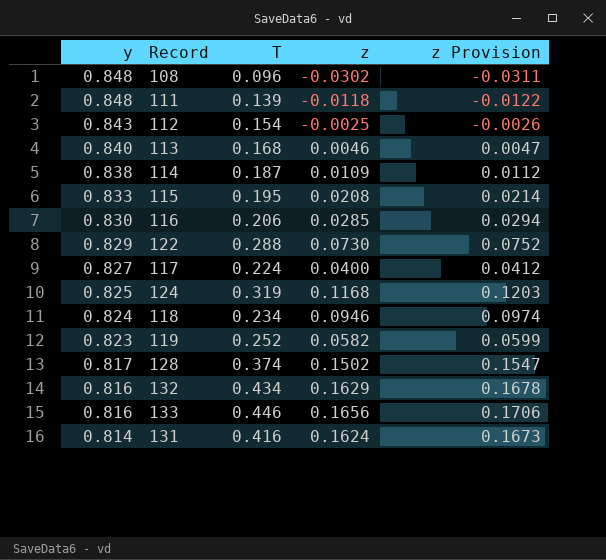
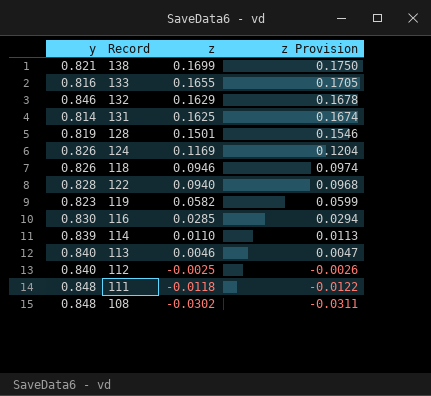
row order: y descending -> z descending
column T | position: 3 -> none
row 115: 0.833 | 0.195 | 0.0208 | 0.0214 -> none
row 117: 0.827 | 0.224 | 0.0400 | 0.0412 -> none
row 138: none -> 0.821 | 0.1699 | 0.1750
133 | z: 0.1656 -> 0.1655
133 | z Provision: 0.1706 -> 0.1705
132 | y: 0.816 -> 0.846
131 | z: 0.1624 -> 0.1625
131 | z Provision: 0.1673 -> 0.1674
128 | y: 0.817 -> 0.819
128 | z: 0.1502 -> 0.1501
128 | z Provision: 0.1547 -> 0.1546
124 | y: 0.825 -> 0.826
124 | z: 0.1168 -> 0.1169
124 | z Provision: 0.1203 -> 0.1204
118 | y: 0.824 -> 0.826
122 | y: 0.829 -> 0.828
122 | z: 0.0730 -> 0.0940
122 | z Provision: 0.0752 -> 0.0968
114 | y: 0.838 -> 0.839
114 | z: 0.0109 -> 0.0110
114 | z Provision: 0.0112 -> 0.0113
112 | y: 0.843 -> 0.840

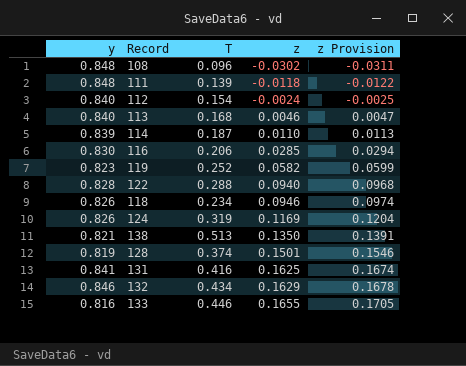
row order: z descending -> z ascending
column T | position: none -> 3
112 | z: -0.0025 -> -0.0024
112 | z Provision: -0.0026 -> -0.0025
138 | z: 0.1699 -> 0.1350
138 | z Provision: 0.1750 -> 0.1391
131 | y: 0.814 -> 0.841

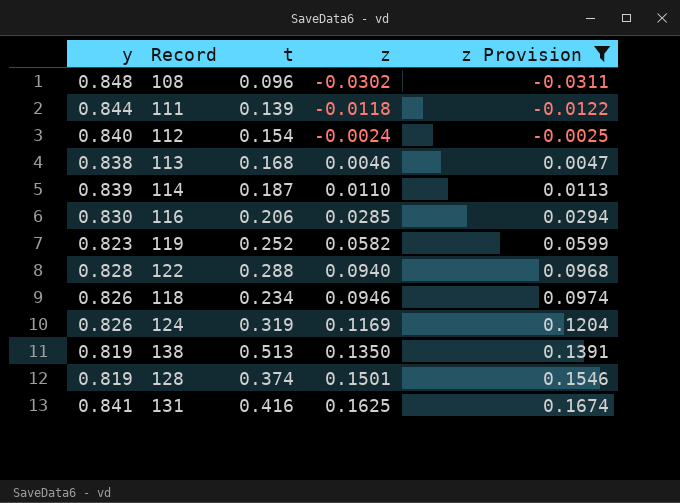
filter: none -> z Provision <= 0.1674
column name: T -> t
111 | y: 0.848 -> 0.844
113 | y: 0.840 -> 0.838
138 | y: 0.821 -> 0.819

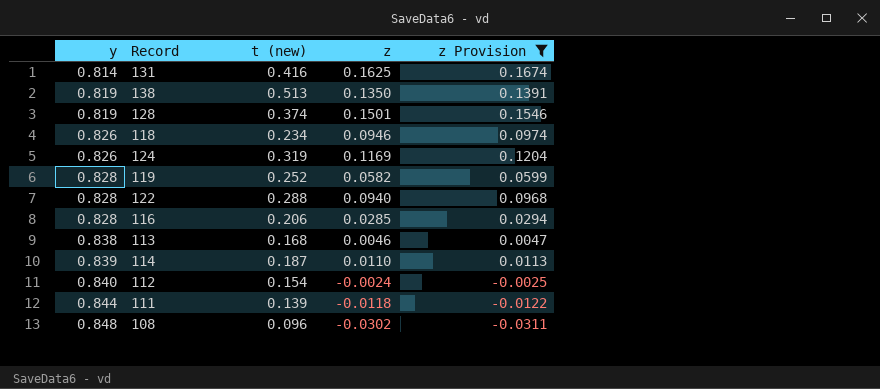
row order: z ascending -> y ascending
column name: t -> t (new)
131 | y: 0.841 -> 0.814
119 | y: 0.823 -> 0.828
116 | y: 0.830 -> 0.828

